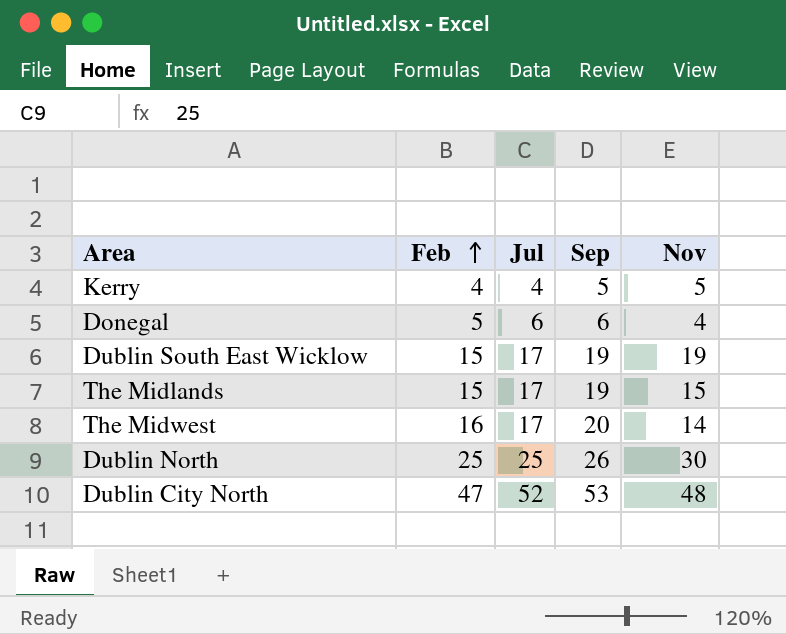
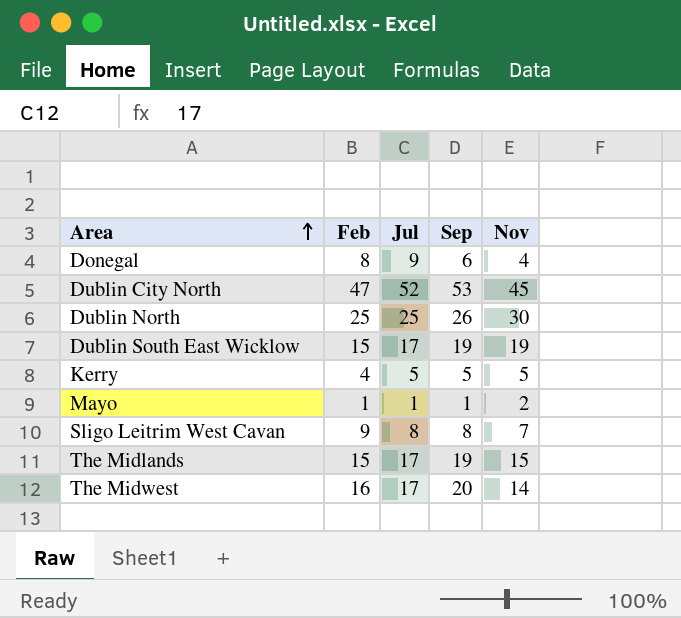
row order: Feb ascending -> Area ascending
Donegal | Feb: 5 -> 8
Donegal | Jul: 6 -> 9
Dublin City North | Nov: 48 -> 45
Kerry | Jul: 4 -> 5
row Mayo: none -> 1 | 1 | 1 | 2
row Sligo Leitrim West Cavan: none -> 9 | 8 | 8 | 7

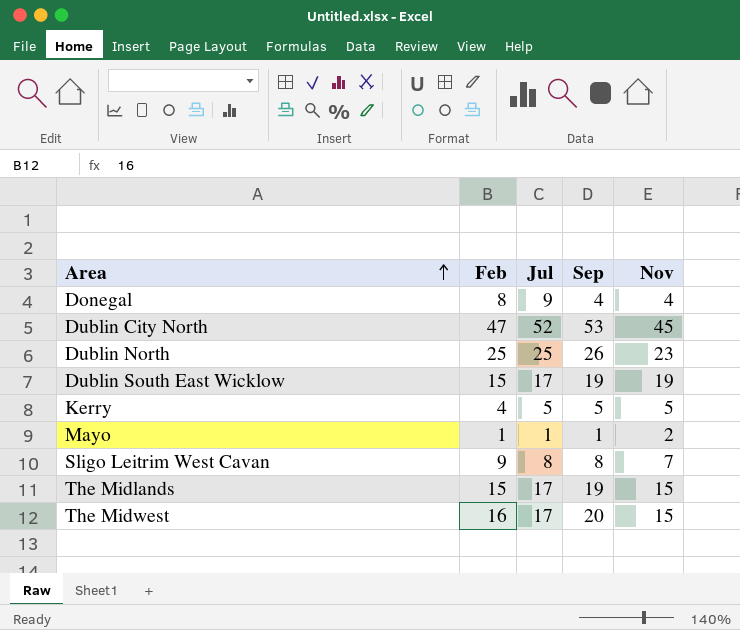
Donegal | Sep: 6 -> 4
Dublin North | Nov: 30 -> 23
The Midwest | Nov: 14 -> 15

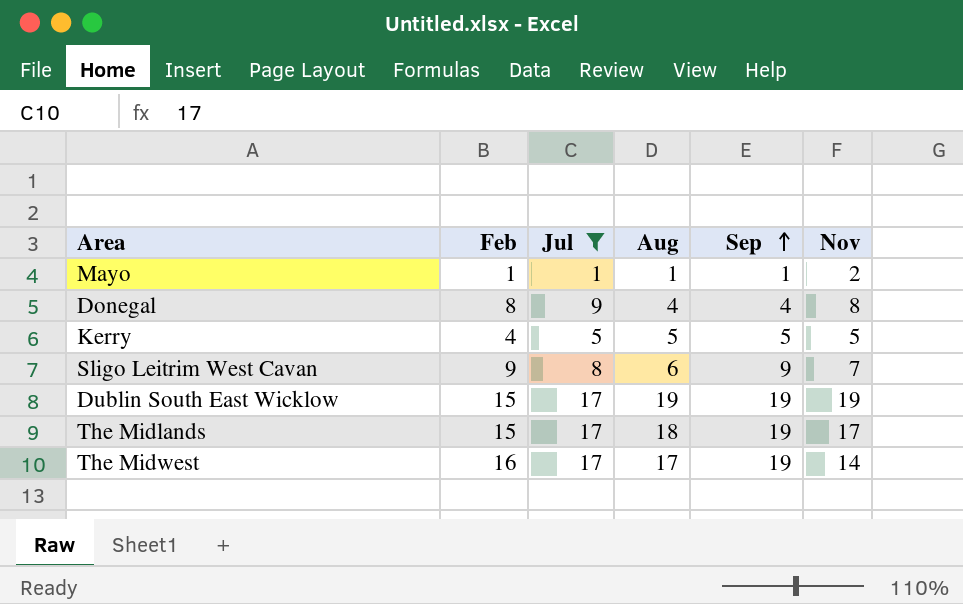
filter: none -> Jul <= 17
row order: Area ascending -> Sep ascending
column Aug | position: none -> 4
Donegal | Nov: 4 -> 8
Sligo Leitrim West Cavan | Sep: 8 -> 9
The Midlands | Nov: 15 -> 17
The Midwest | Sep: 20 -> 19
The Midwest | Nov: 15 -> 14

